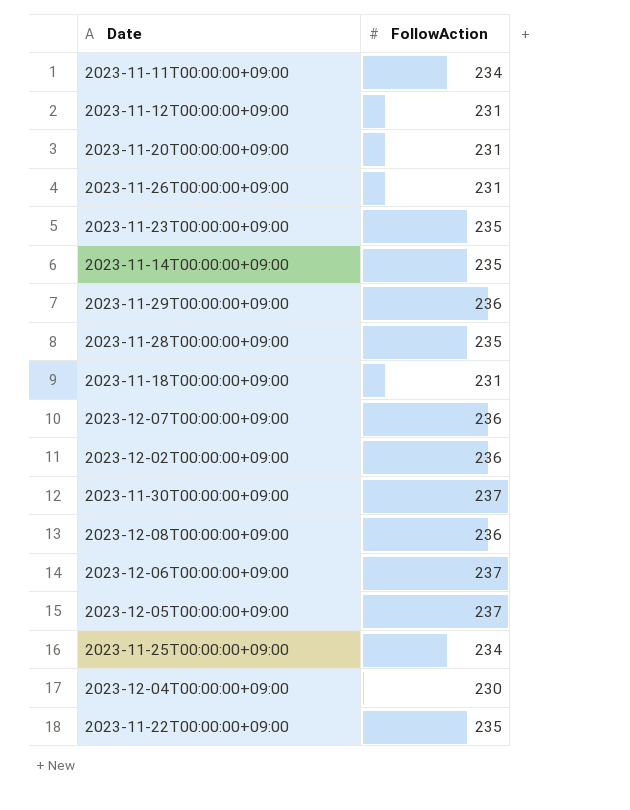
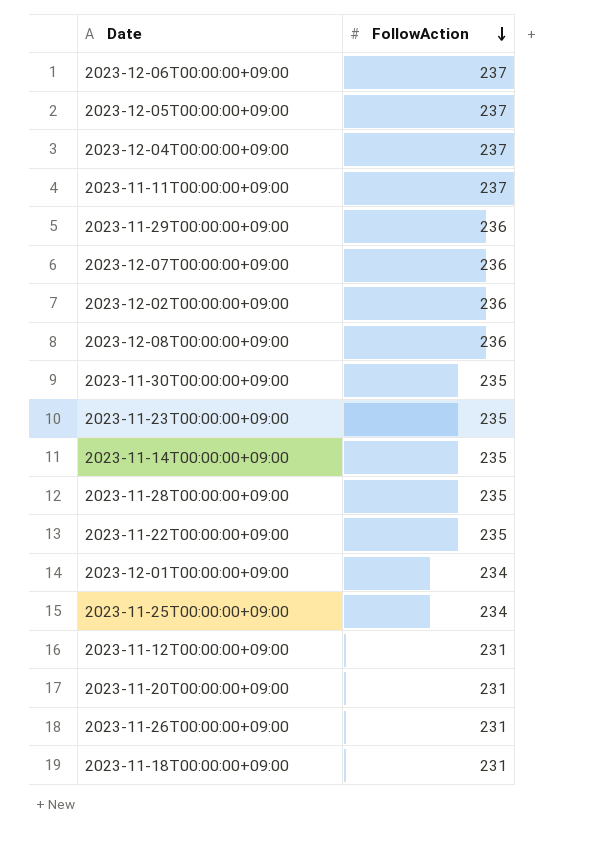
row order: none -> FollowAction descending
2023-12-04T00:00:00+09:00 | FollowAction: 230 -> 237
2023-11-11T00:00:00+09:00 | FollowAction: 234 -> 237
2023-11-30T00:00:00+09:00 | FollowAction: 237 -> 235
row 2023-12-01T00:00:00+09:00: none -> 234

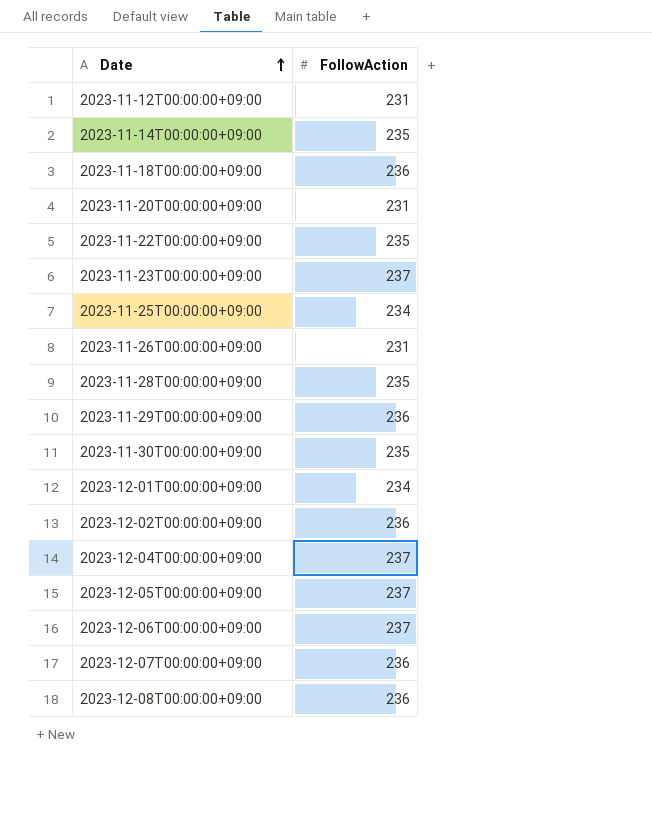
row order: FollowAction descending -> Date ascending
row 2023-11-11T00:00:00+09:00: 237 -> none
2023-11-18T00:00:00+09:00 | FollowAction: 231 -> 236
2023-11-23T00:00:00+09:00 | FollowAction: 235 -> 237

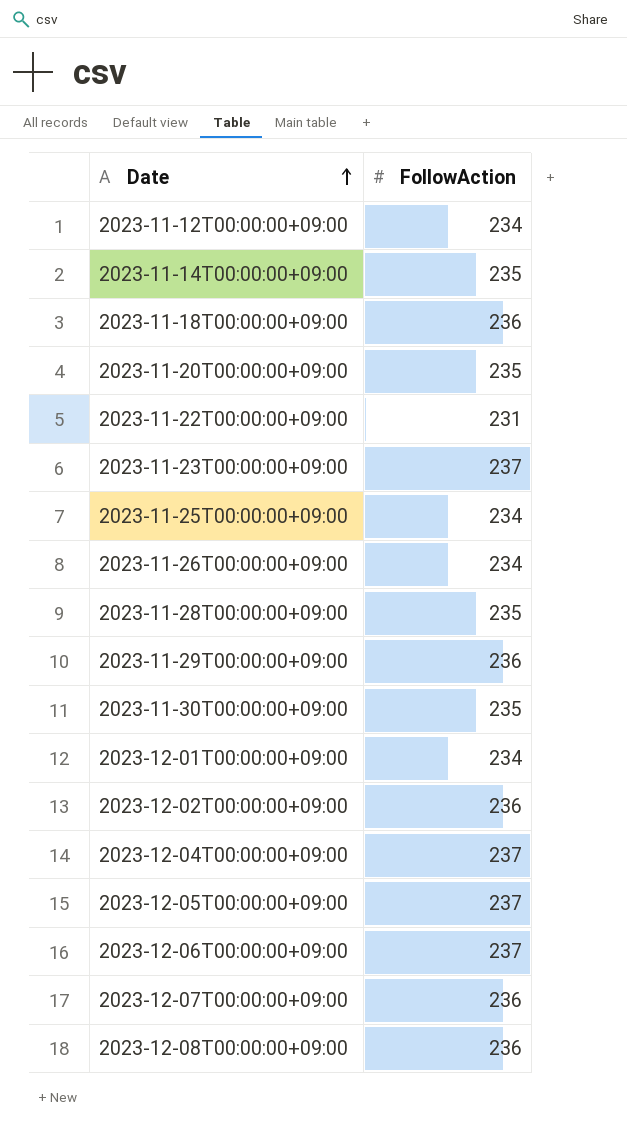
2023-11-12T00:00:00+09:00 | FollowAction: 231 -> 234
2023-11-20T00:00:00+09:00 | FollowAction: 231 -> 235
2023-11-22T00:00:00+09:00 | FollowAction: 235 -> 231
2023-11-26T00:00:00+09:00 | FollowAction: 231 -> 234

